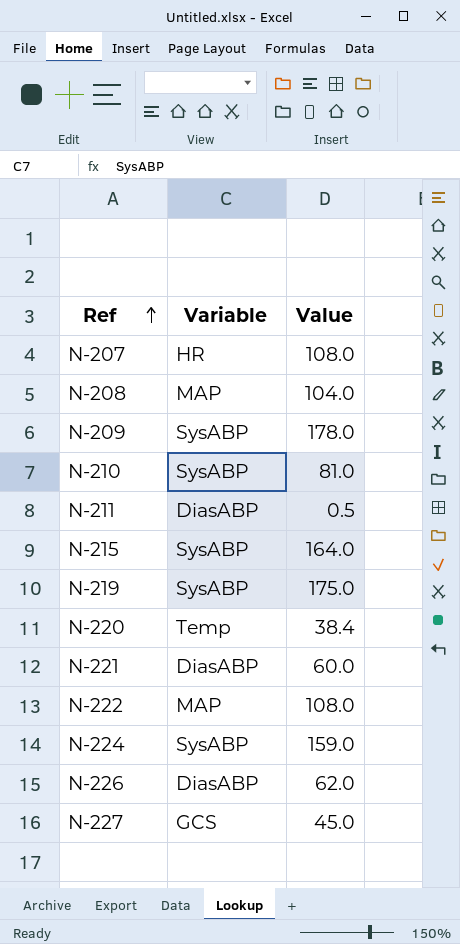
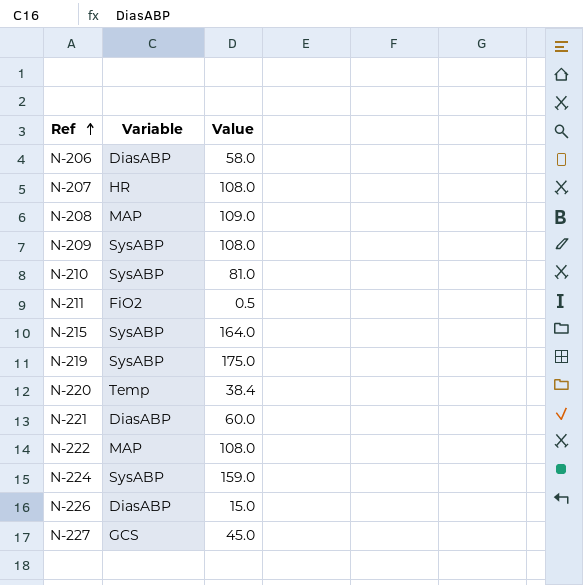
row N-206: none -> DiasABP | 58.0
N-208 | Value: 104.0 -> 109.0
N-209 | Value: 178.0 -> 108.0
N-211 | Variable: DiasABP -> FiO2
N-226 | Value: 62.0 -> 15.0

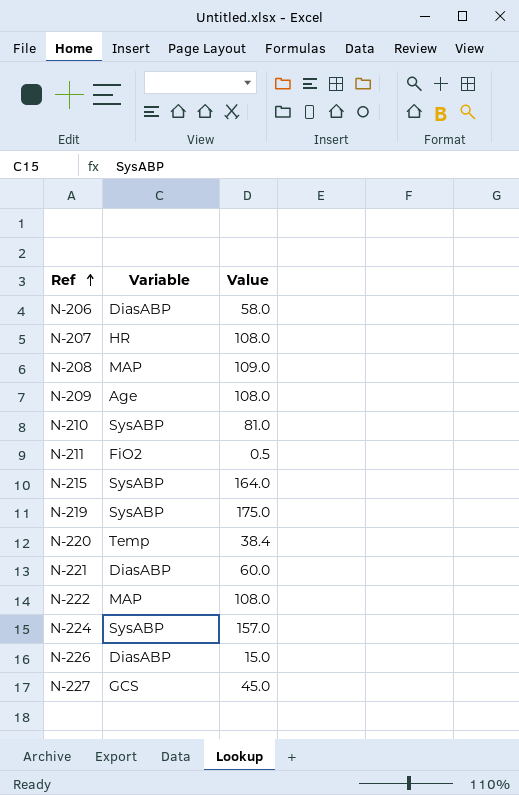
N-209 | Variable: SysABP -> Age
N-224 | Value: 159.0 -> 157.0

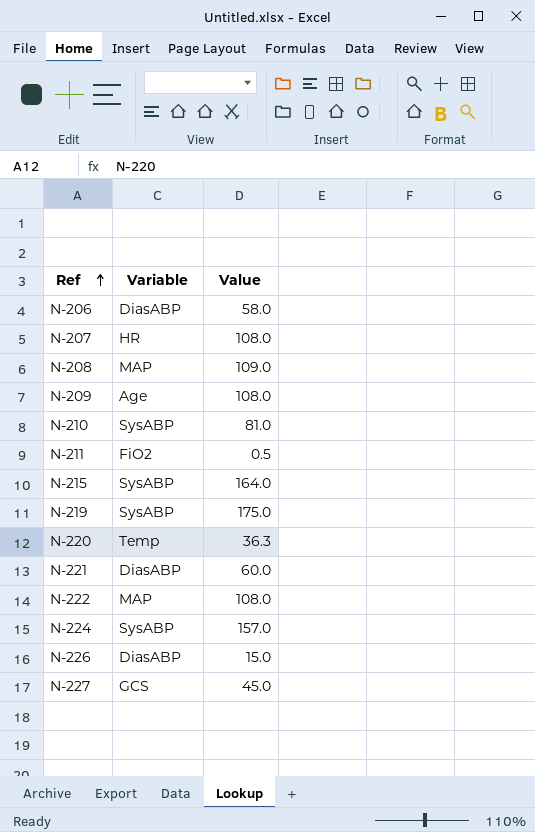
N-220 | Value: 38.4 -> 36.3

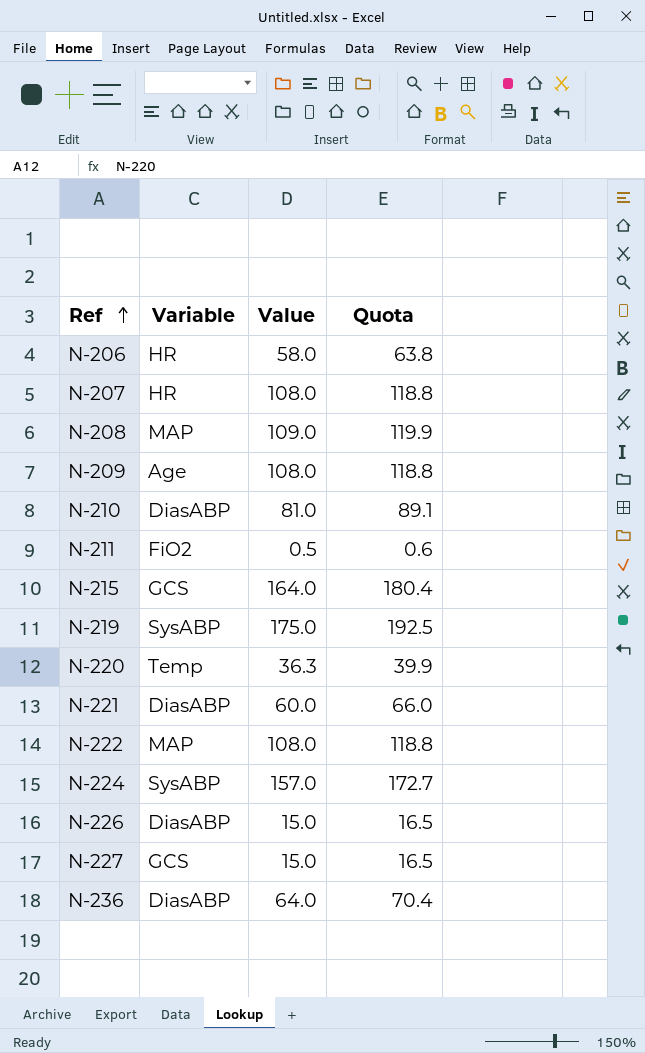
column Quota | formula: none -> [Value] * 1.1
N-206 | Variable: DiasABP -> HR
N-210 | Variable: SysABP -> DiasABP
N-215 | Variable: SysABP -> GCS
N-227 | Value: 45.0 -> 15.0
row N-236: none -> DiasABP | 64.0 | 70.4

